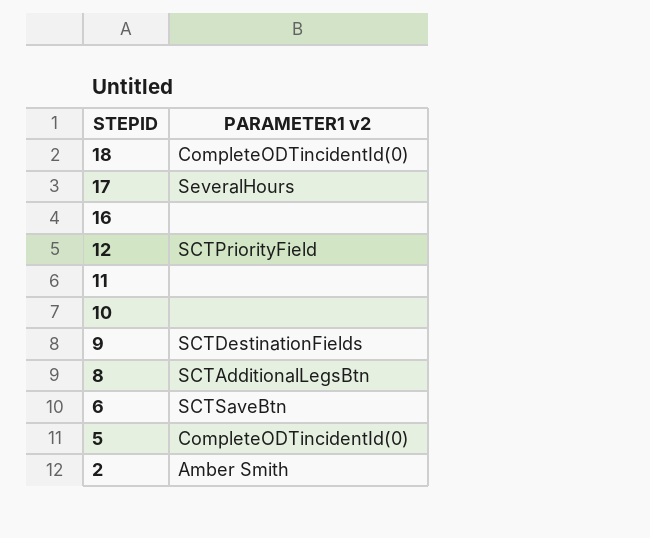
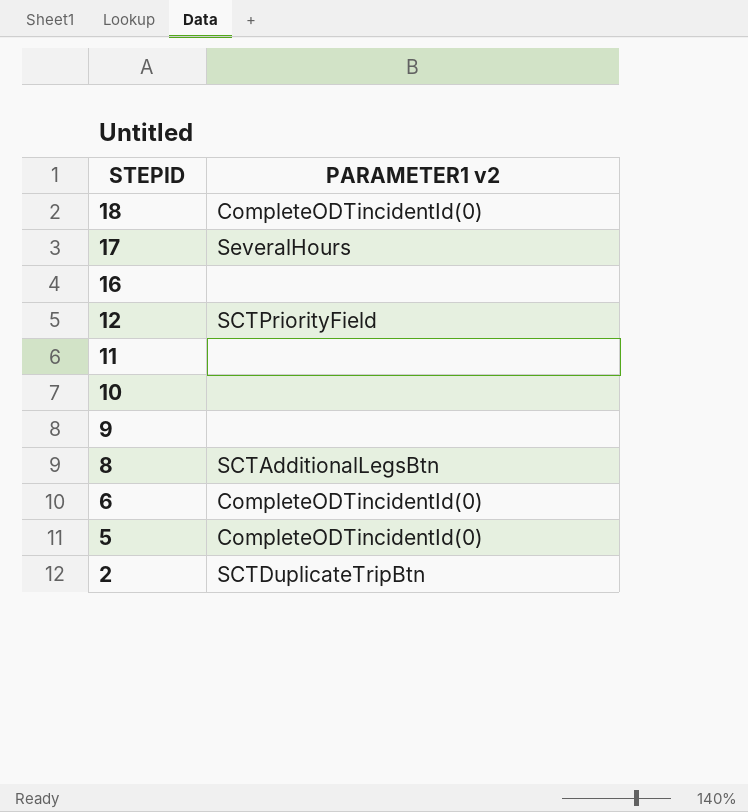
9 | PARAMETER1 v2: SCTDestinationFields -> none
6 | PARAMETER1 v2: SCTSaveBtn -> CompleteODTincidentId(0)
2 | PARAMETER1 v2: Amber Smith -> SCTDuplicateTripBtn

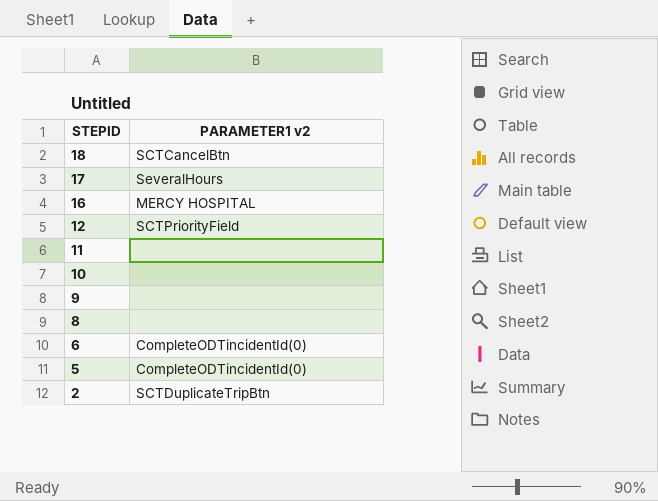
18 | PARAMETER1 v2: CompleteODTincidentId(0) -> SCTCancelBtn
16 | PARAMETER1 v2: none -> MERCY HOSPITAL
8 | PARAMETER1 v2: SCTAdditionalLegsBtn -> none

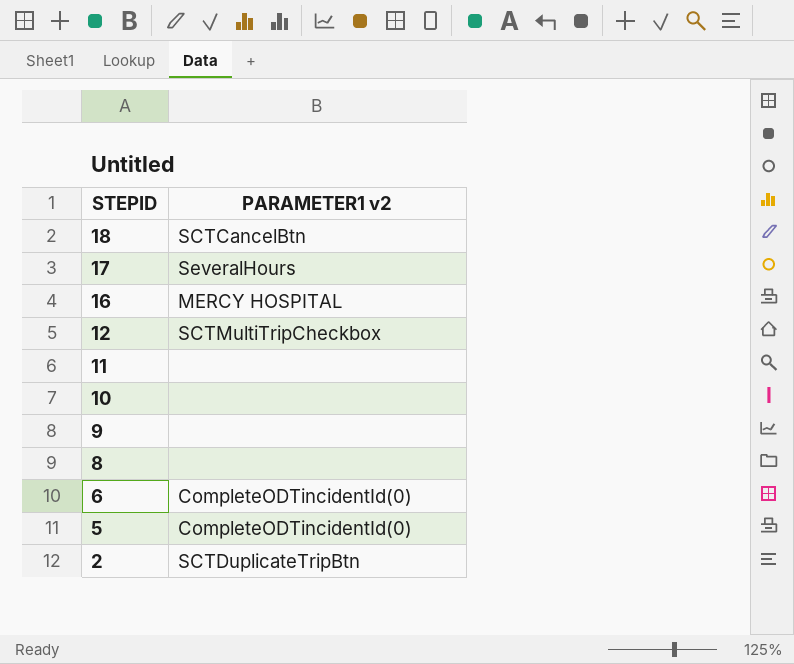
12 | PARAMETER1 v2: SCTPriorityField -> SCTMultiTripCheckbox

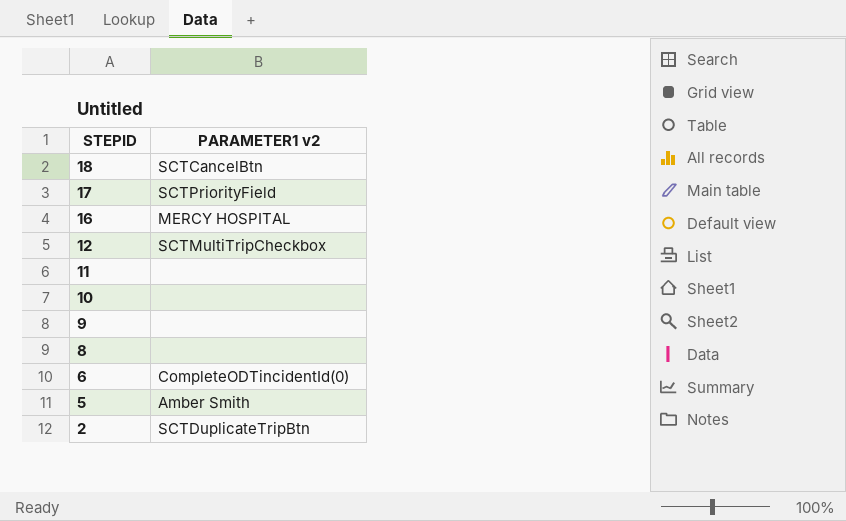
17 | PARAMETER1 v2: SeveralHours -> SCTPriorityField
5 | PARAMETER1 v2: CompleteODTincidentId(0) -> Amber Smith

